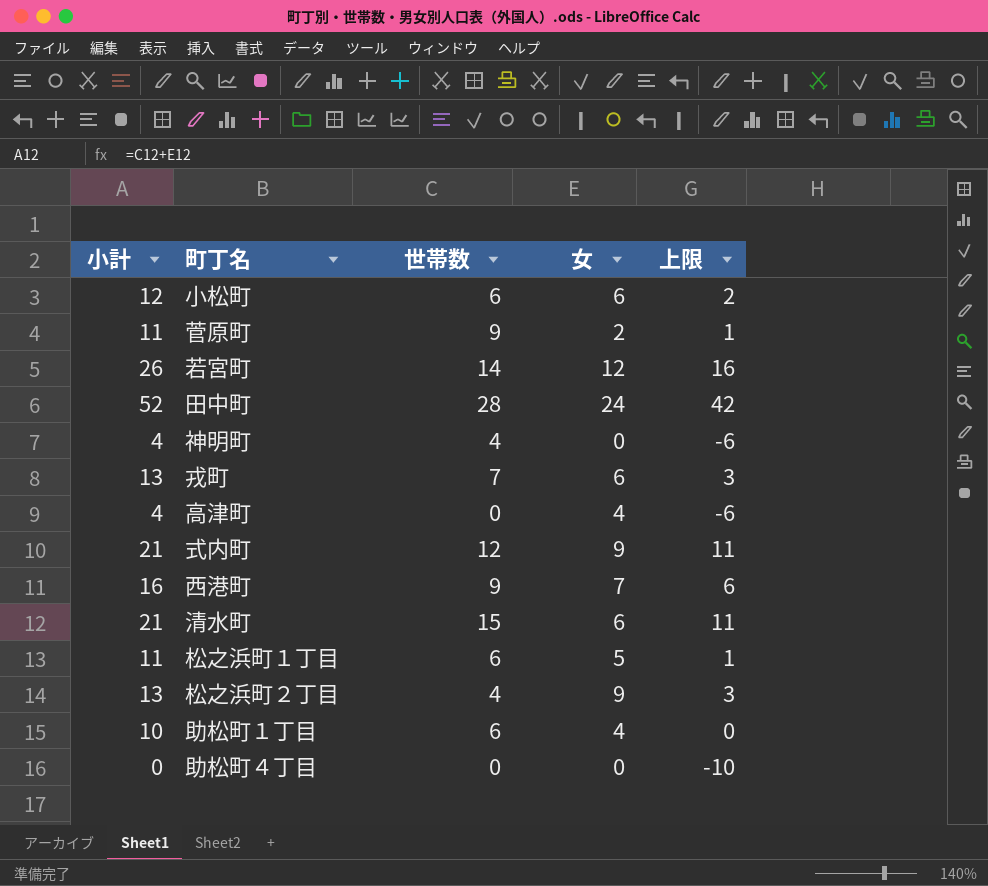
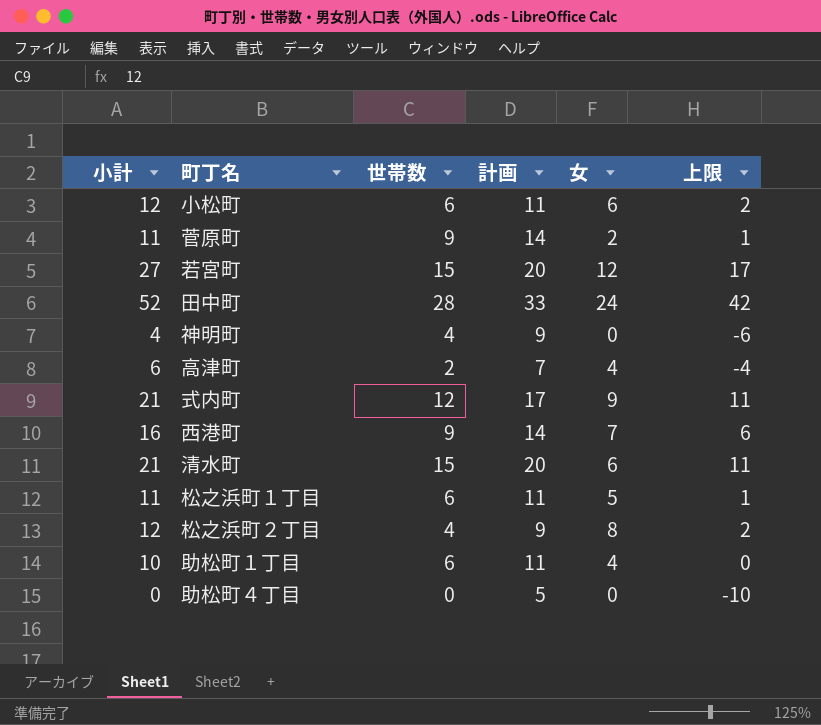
column 計画 | formula: none -> [世帯数] + 5
row 戎町: 13 | 7 | 6 | 3 -> none
若宮町 | 小計: 26 -> 27
若宮町 | 世帯数: 14 -> 15
若宮町 | 上限: 16 -> 17
高津町 | 小計: 4 -> 6
高津町 | 世帯数: 0 -> 2
高津町 | 上限: -6 -> -4
松之浜町２丁目 | 小計: 13 -> 12
松之浜町２丁目 | 女: 9 -> 8
松之浜町２丁目 | 上限: 3 -> 2

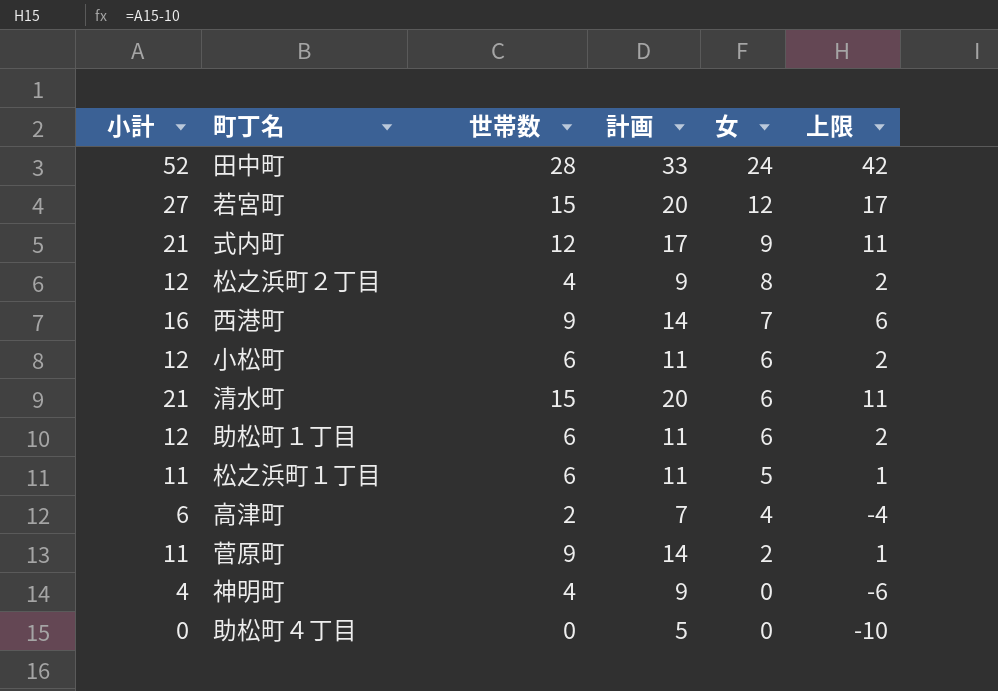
row order: none -> 女 descending
助松町１丁目 | 小計: 10 -> 12
助松町１丁目 | 女: 4 -> 6
助松町１丁目 | 上限: 0 -> 2

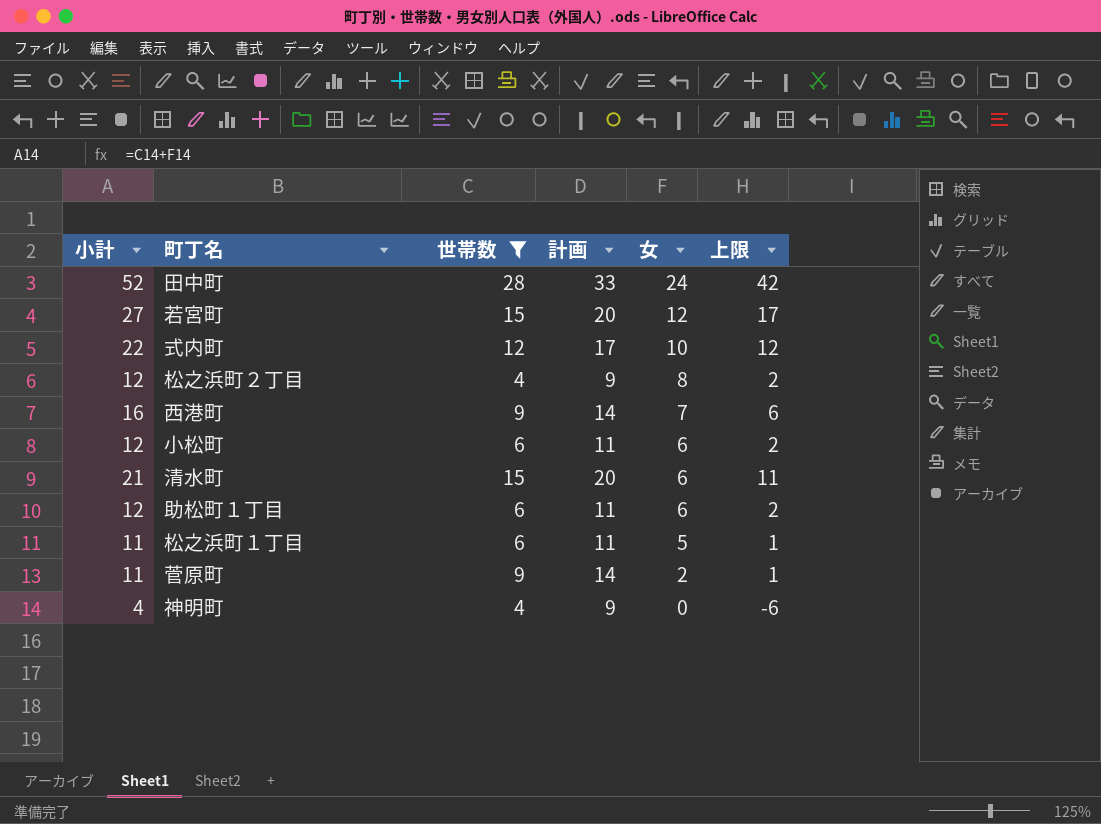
filter: none -> 世帯数 >= 4
式内町 | 小計: 21 -> 22
式内町 | 女: 9 -> 10
式内町 | 上限: 11 -> 12

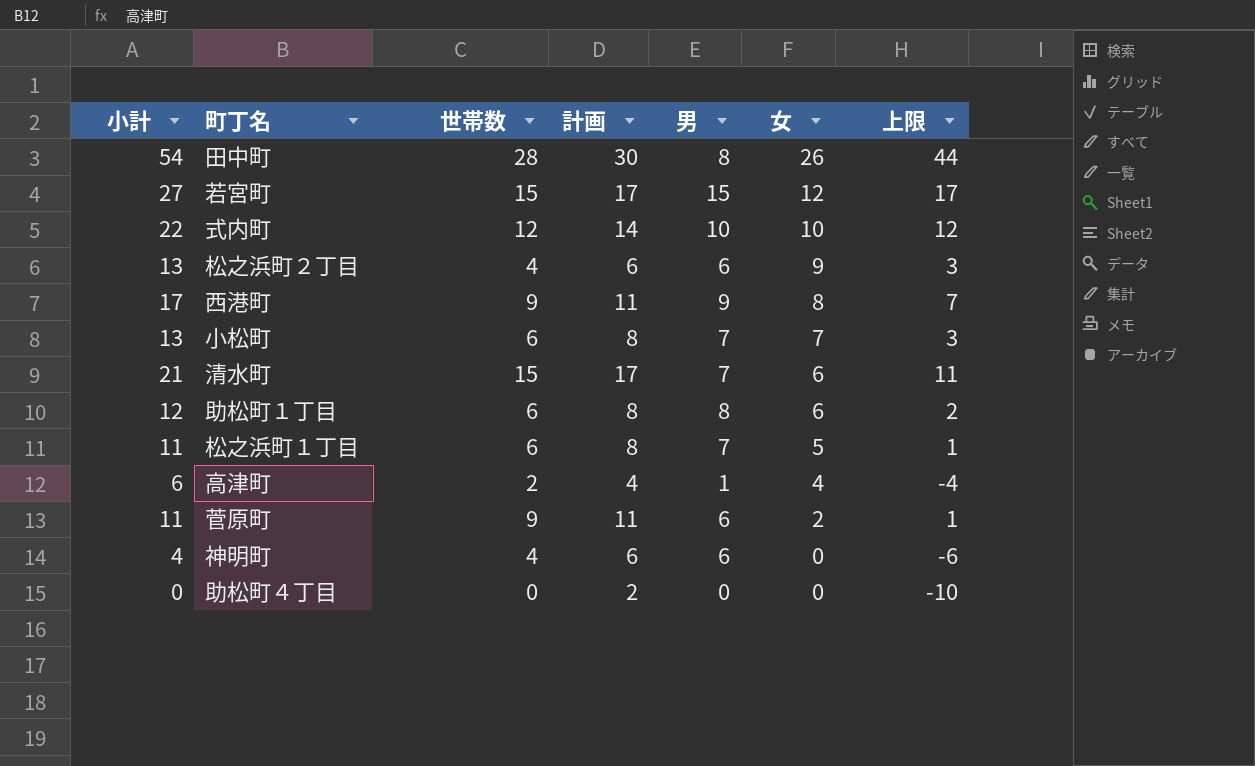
filter: 世帯数 >= 4 -> none
column 計画 | formula: [世帯数] + 5 -> [世帯数] + 2
column 男 | position: none -> 5
田中町 | 小計: 52 -> 54
田中町 | 女: 24 -> 26
田中町 | 上限: 42 -> 44
松之浜町２丁目 | 小計: 12 -> 13
松之浜町２丁目 | 女: 8 -> 9
松之浜町２丁目 | 上限: 2 -> 3
西港町 | 小計: 16 -> 17
西港町 | 女: 7 -> 8
西港町 | 上限: 6 -> 7
小松町 | 小計: 12 -> 13
小松町 | 女: 6 -> 7
小松町 | 上限: 2 -> 3

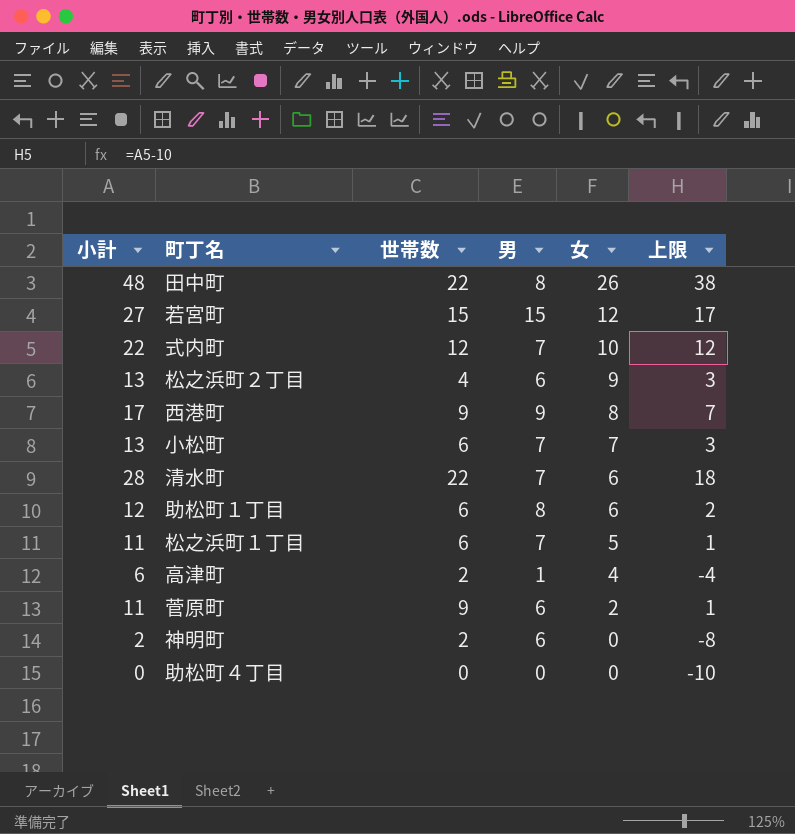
column 計画 | formula: [世帯数] + 2 -> none
田中町 | 小計: 54 -> 48
田中町 | 世帯数: 28 -> 22
田中町 | 上限: 44 -> 38
式内町 | 男: 10 -> 7
清水町 | 小計: 21 -> 28
清水町 | 世帯数: 15 -> 22
清水町 | 上限: 11 -> 18
神明町 | 小計: 4 -> 2
神明町 | 世帯数: 4 -> 2
神明町 | 上限: -6 -> -8

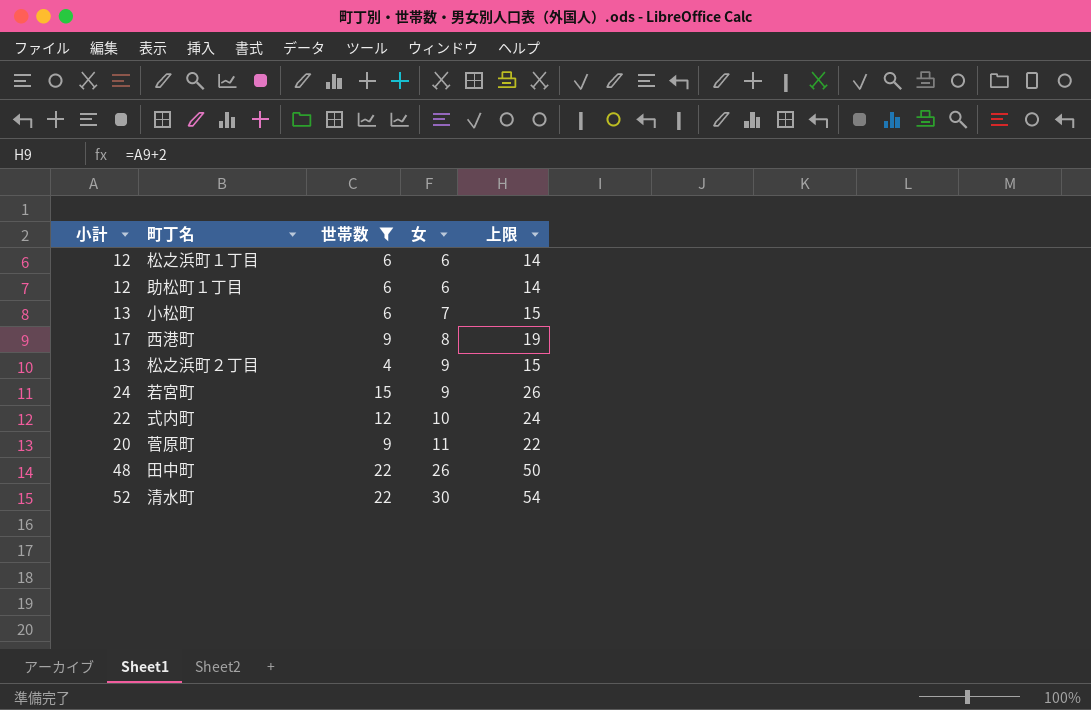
filter: none -> 世帯数 >= 4
row order: 女 descending -> 女 ascending
column 男 | position: 4 -> none
column 上限 | formula: [小計] - 10 -> [小計] + 2
松之浜町１丁目 | 小計: 11 -> 12
松之浜町１丁目 | 女: 5 -> 6
若宮町 | 小計: 27 -> 24
若宮町 | 女: 12 -> 9
菅原町 | 小計: 11 -> 20
菅原町 | 女: 2 -> 11
清水町 | 小計: 28 -> 52
清水町 | 女: 6 -> 30

